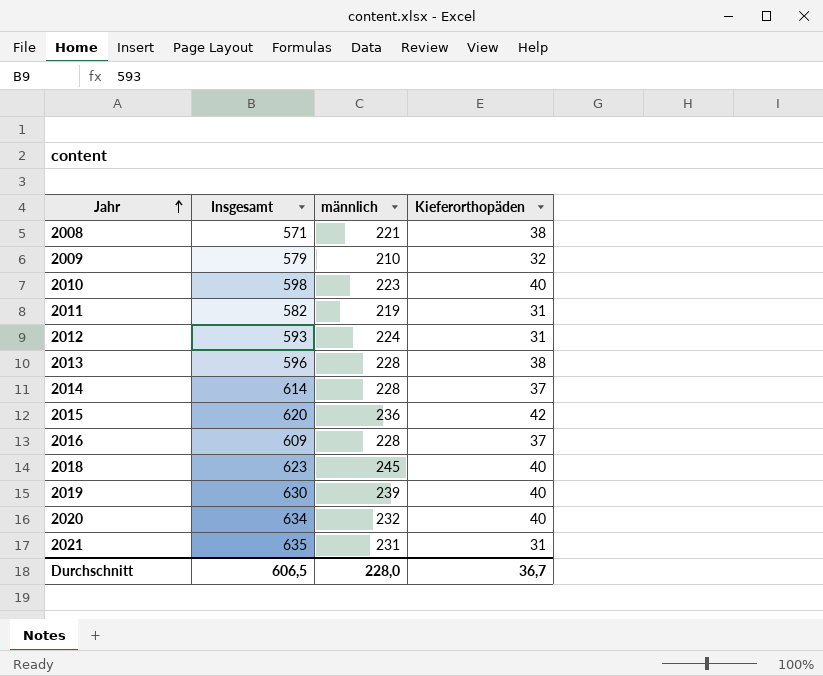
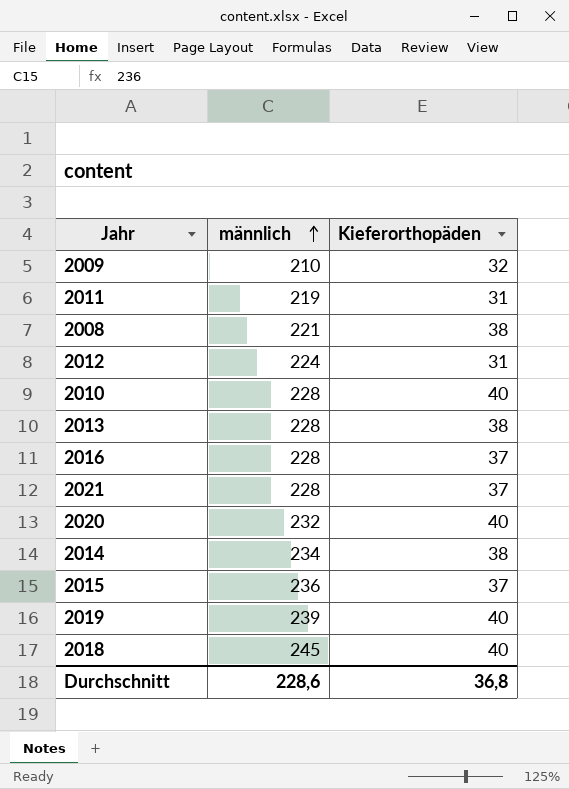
row order: Jahr ascending -> männlich ascending
column Insgesamt | position: 2 -> none
2010 | männlich: 223 -> 228
2021 | männlich: 231 -> 228
2021 | Kieferorthopäden: 31 -> 37
2014 | männlich: 228 -> 234
2014 | Kieferorthopäden: 37 -> 38
2015 | Kieferorthopäden: 42 -> 37
Durchschnitt | männlich: 228,0 -> 228,6
Durchschnitt | Kieferorthopäden: 36,7 -> 36,8

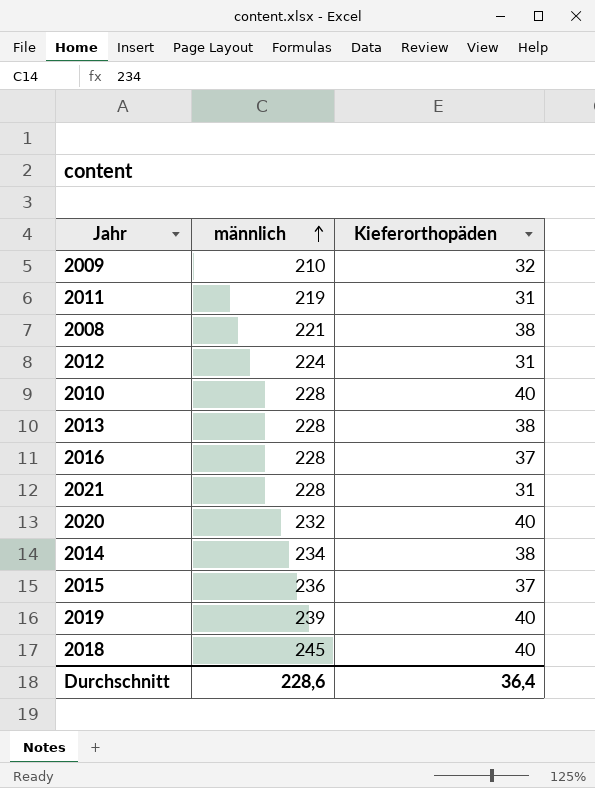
2021 | Kieferorthopäden: 37 -> 31
Durchschnitt | Kieferorthopäden: 36,8 -> 36,4

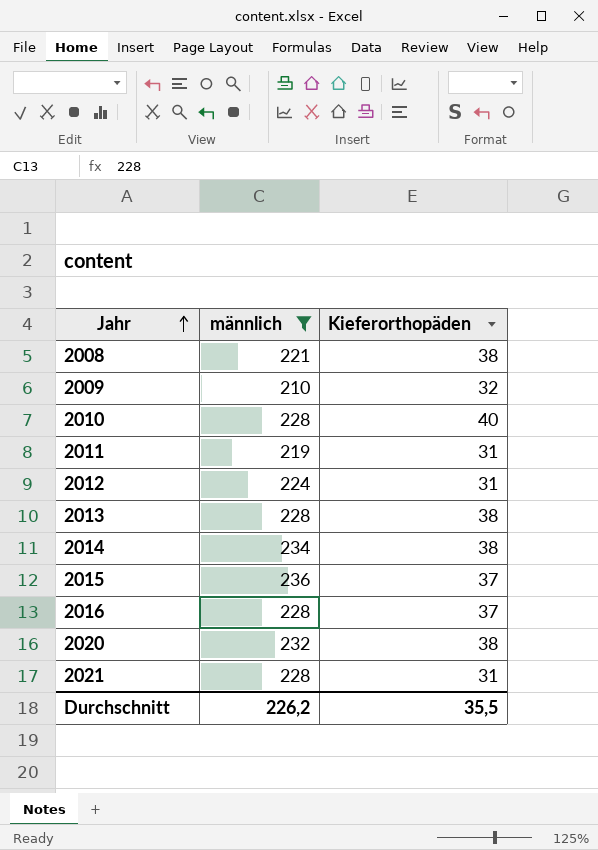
filter: none -> männlich <= 236
row order: männlich ascending -> Jahr ascending
2020 | Kieferorthopäden: 40 -> 38
Durchschnitt | männlich: 228,6 -> 226,2
Durchschnitt | Kieferorthopäden: 36,4 -> 35,5

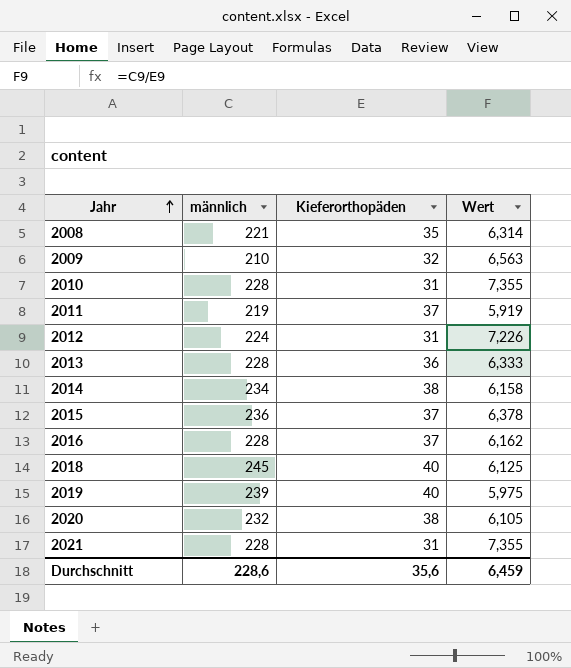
filter: männlich <= 236 -> none
column Wert | formula: none -> [männlich] / [Kieferorthopäden]
2008 | Kieferorthopäden: 38 -> 35
2010 | Kieferorthopäden: 40 -> 31
2011 | Kieferorthopäden: 31 -> 37
2013 | Kieferorthopäden: 38 -> 36
Durchschnitt | männlich: 226,2 -> 228,6
Durchschnitt | Kieferorthopäden: 35,5 -> 35,6

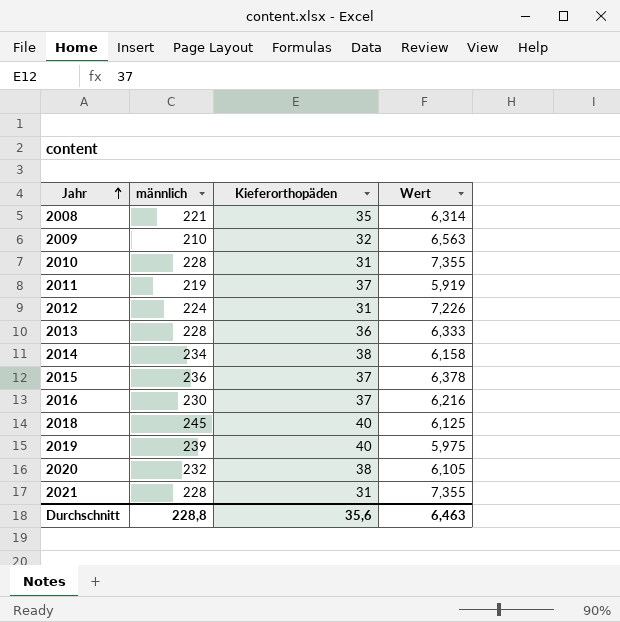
2016 | männlich: 228 -> 230
2016 | Wert: 6,162 -> 6,216
Durchschnitt | männlich: 228,6 -> 228,8
Durchschnitt | Wert: 6,459 -> 6,463

